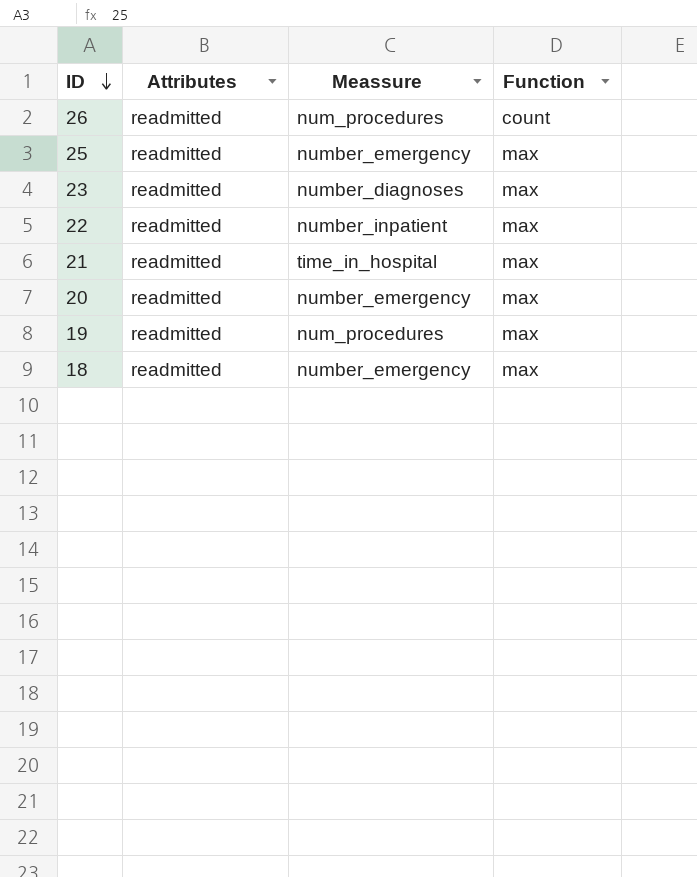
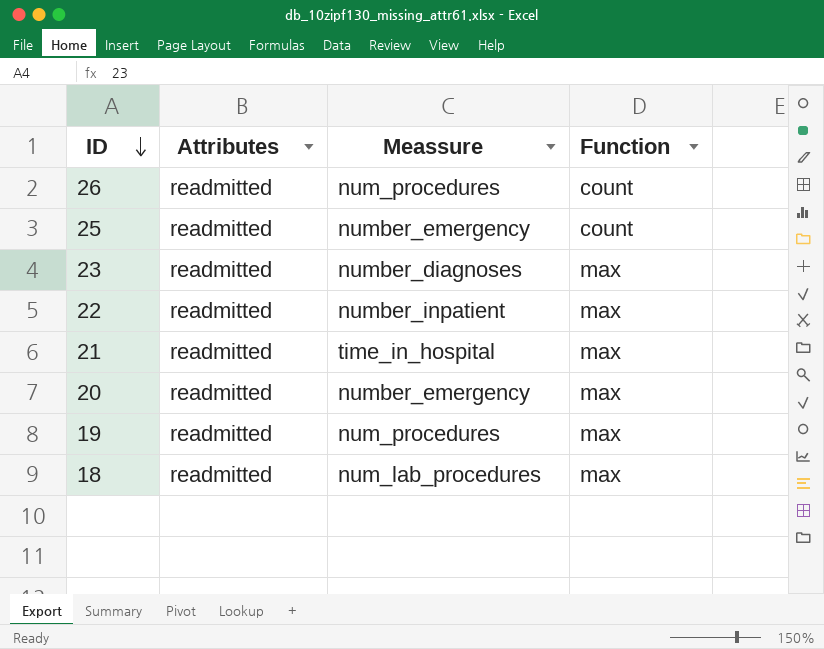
25 | Function: max -> count
18 | Meassure: number_emergency -> num_lab_procedures

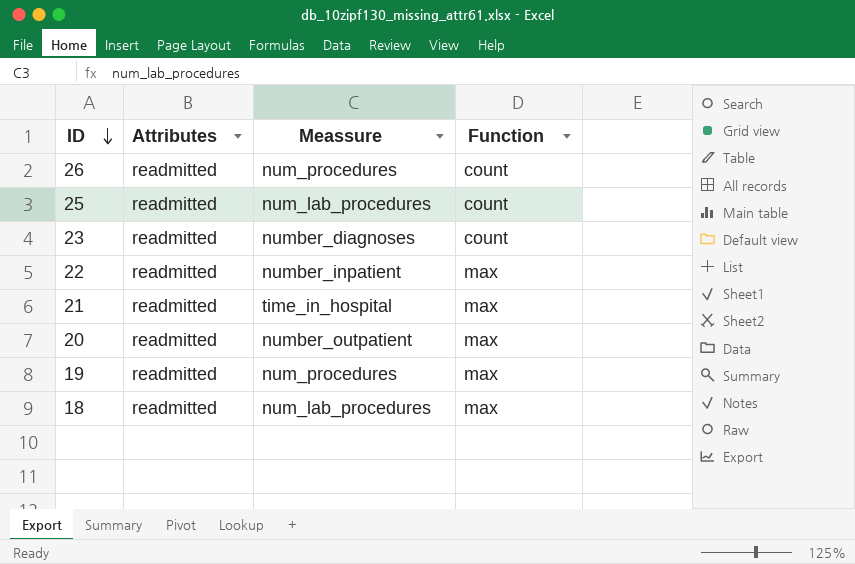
25 | Meassure: number_emergency -> num_lab_procedures
23 | Function: max -> count
20 | Meassure: number_emergency -> number_outpatient

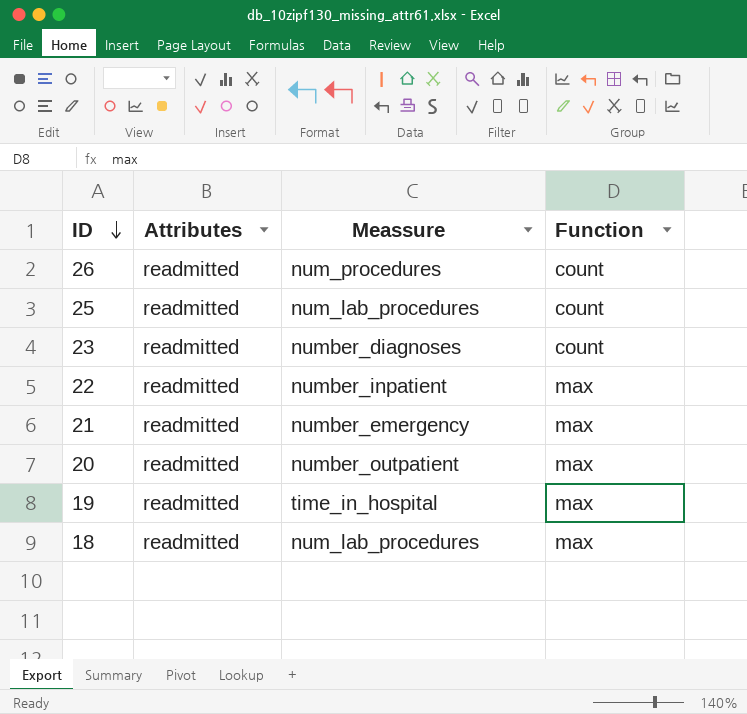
21 | Meassure: time_in_hospital -> number_emergency
19 | Meassure: num_procedures -> time_in_hospital

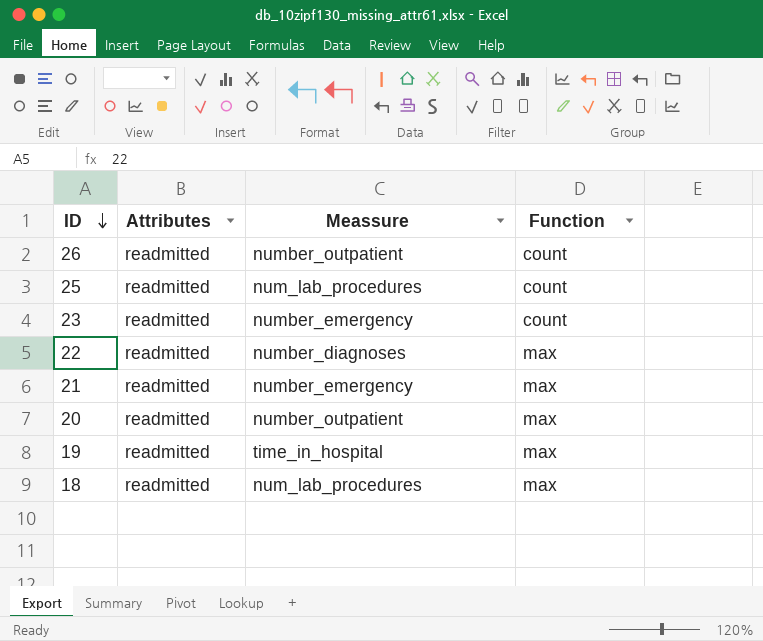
26 | Meassure: num_procedures -> number_outpatient
23 | Meassure: number_diagnoses -> number_emergency
22 | Meassure: number_inpatient -> number_diagnoses

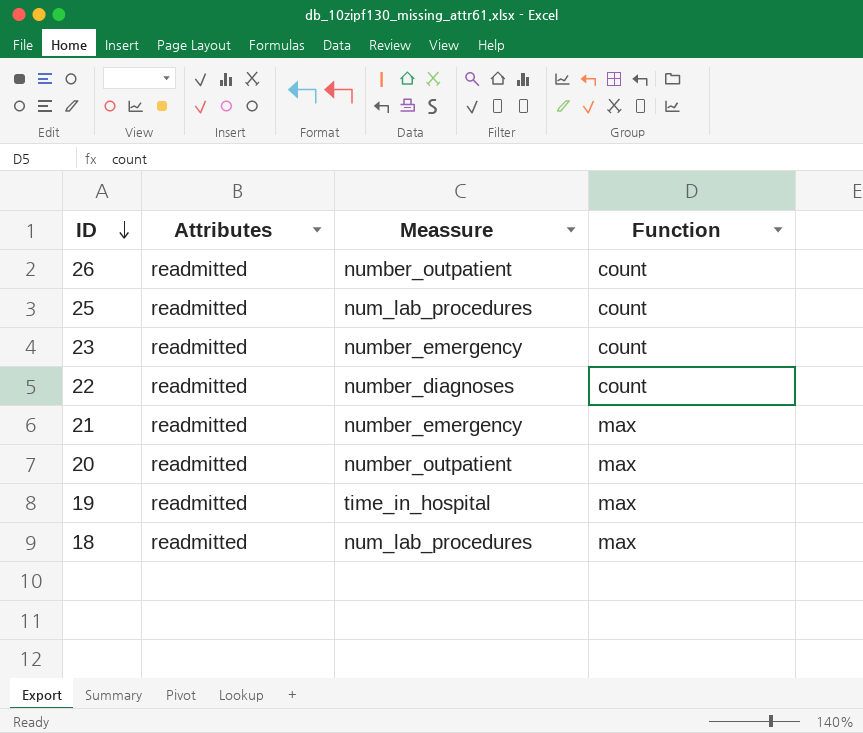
22 | Function: max -> count

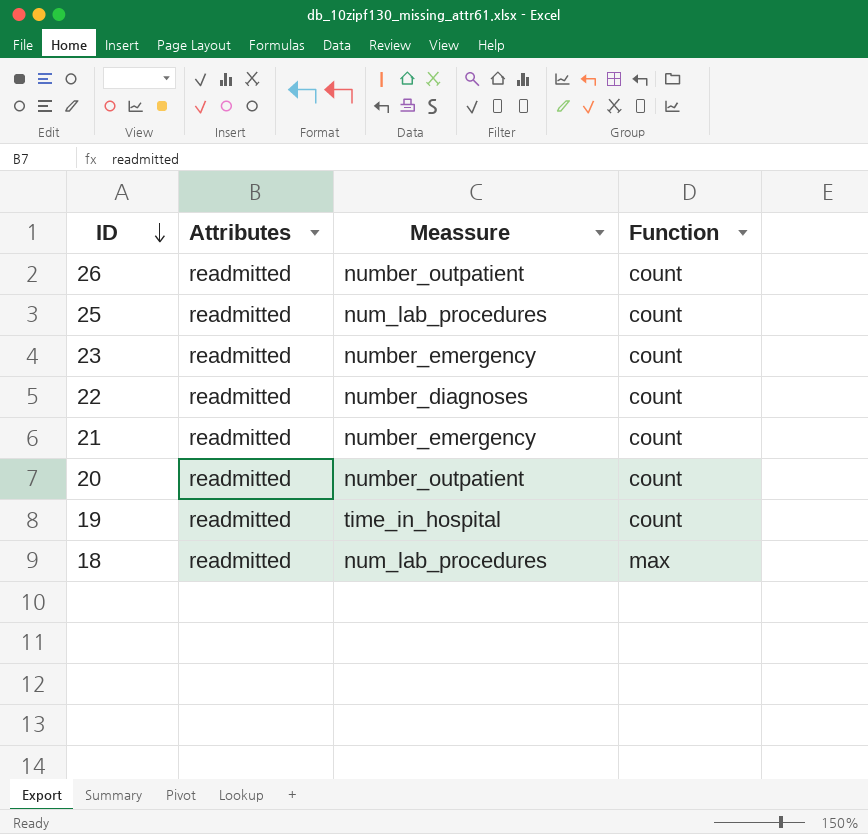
21 | Function: max -> count
20 | Function: max -> count
19 | Function: max -> count

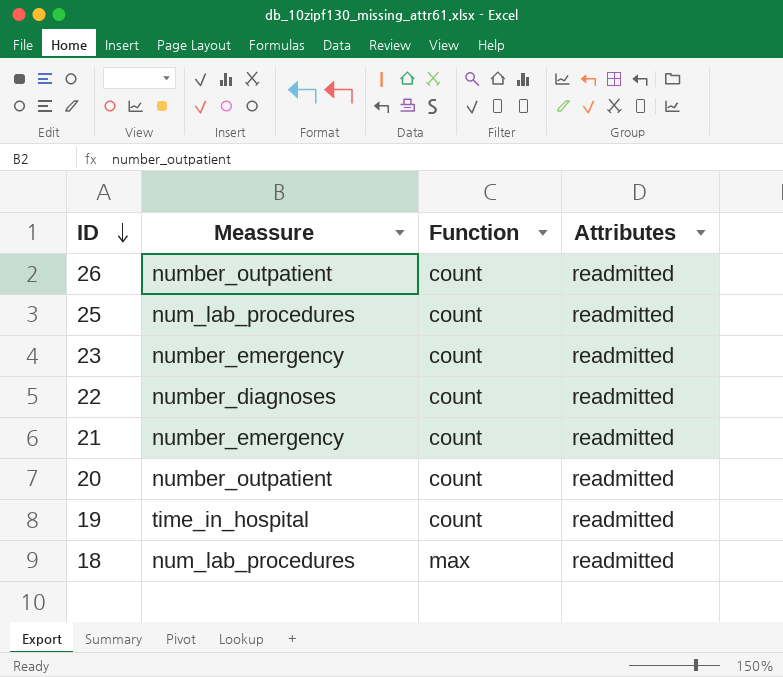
column Attributes | position: 2 -> 4

